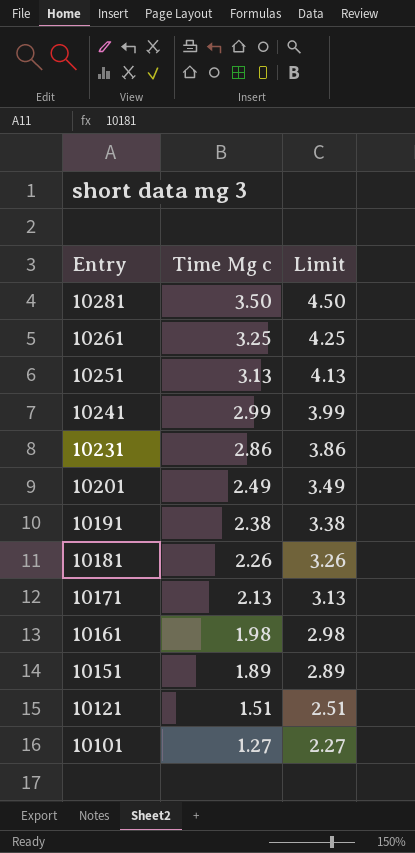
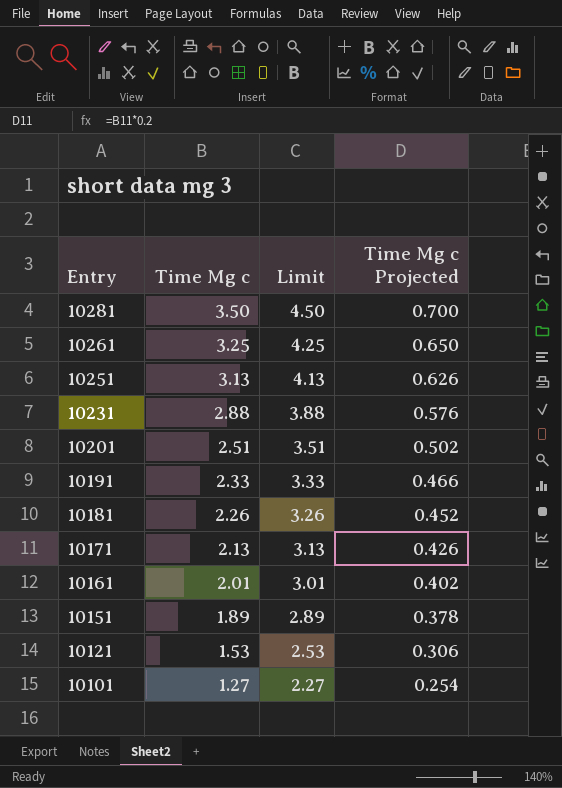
column Time Mg c Projected | formula: none -> [Time Mg c] * 0.2
row 10241: 2.99 | 3.99 -> none
10231 | Time Mg c: 2.86 -> 2.88
10231 | Limit: 3.86 -> 3.88
10201 | Time Mg c: 2.49 -> 2.51
10201 | Limit: 3.49 -> 3.51
10191 | Time Mg c: 2.38 -> 2.33
10191 | Limit: 3.38 -> 3.33
10161 | Time Mg c: 1.98 -> 2.01
10161 | Limit: 2.98 -> 3.01
10121 | Time Mg c: 1.51 -> 1.53
10121 | Limit: 2.51 -> 2.53

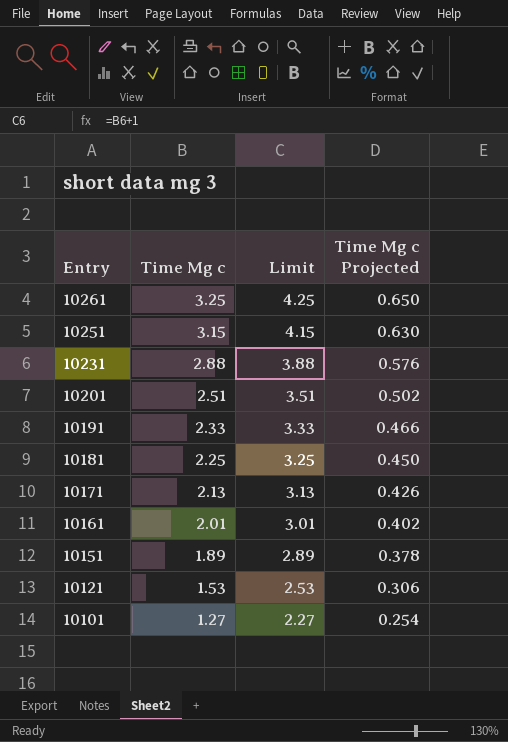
row 10281: 3.50 | 4.50 | 0.700 -> none
10251 | Time Mg c: 3.13 -> 3.15
10251 | Limit: 4.13 -> 4.15
10251 | Time Mg c Projected: 0.626 -> 0.630
10181 | Time Mg c: 2.26 -> 2.25
10181 | Limit: 3.26 -> 3.25
10181 | Time Mg c Projected: 0.452 -> 0.450

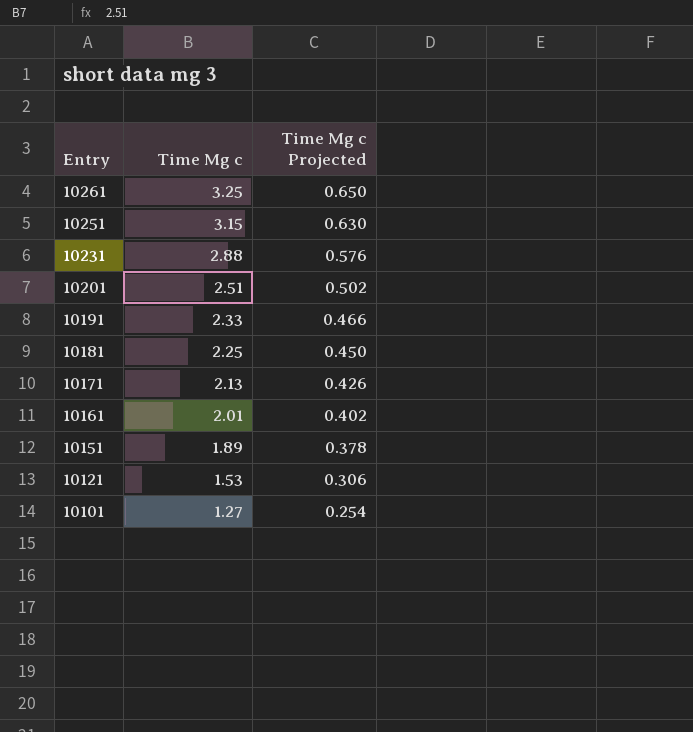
column Limit | formula: [Time Mg c] + 1 -> none

